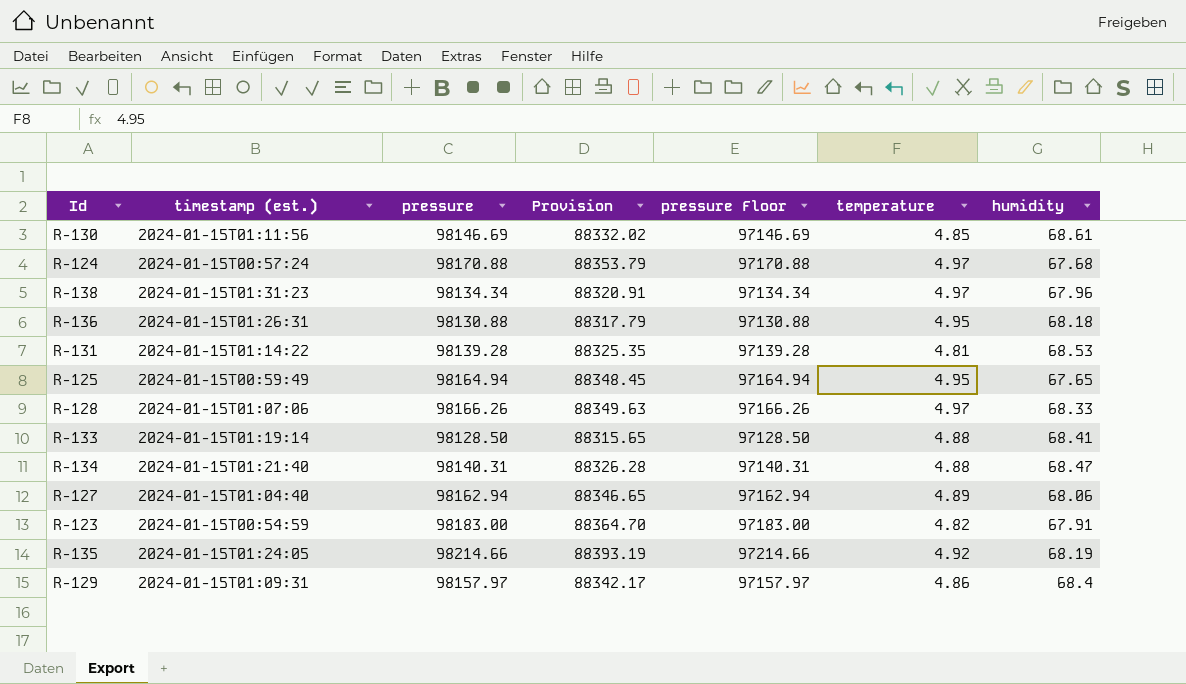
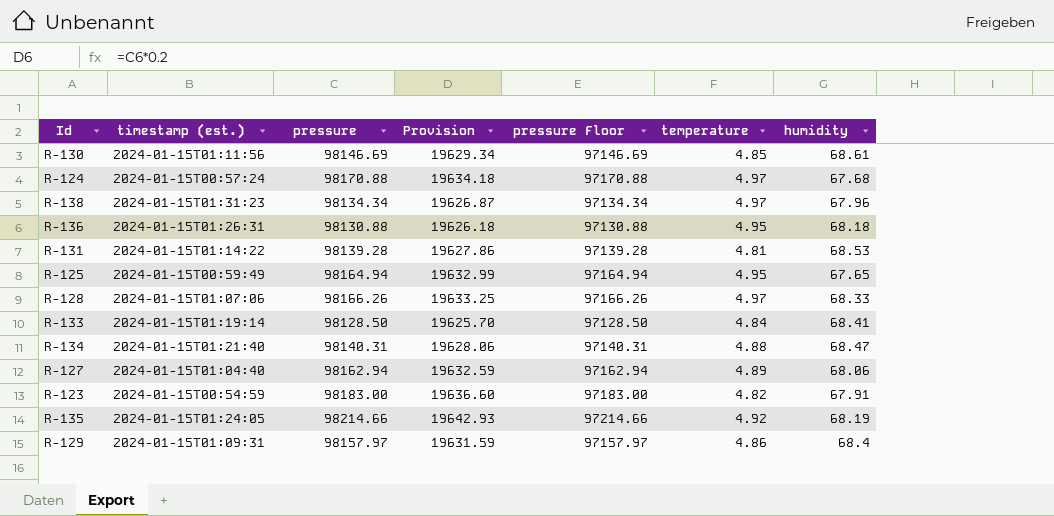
column Provision | formula: [pressure] * 0.9 -> [pressure] * 0.2
R-133 | temperature: 4.88 -> 4.84

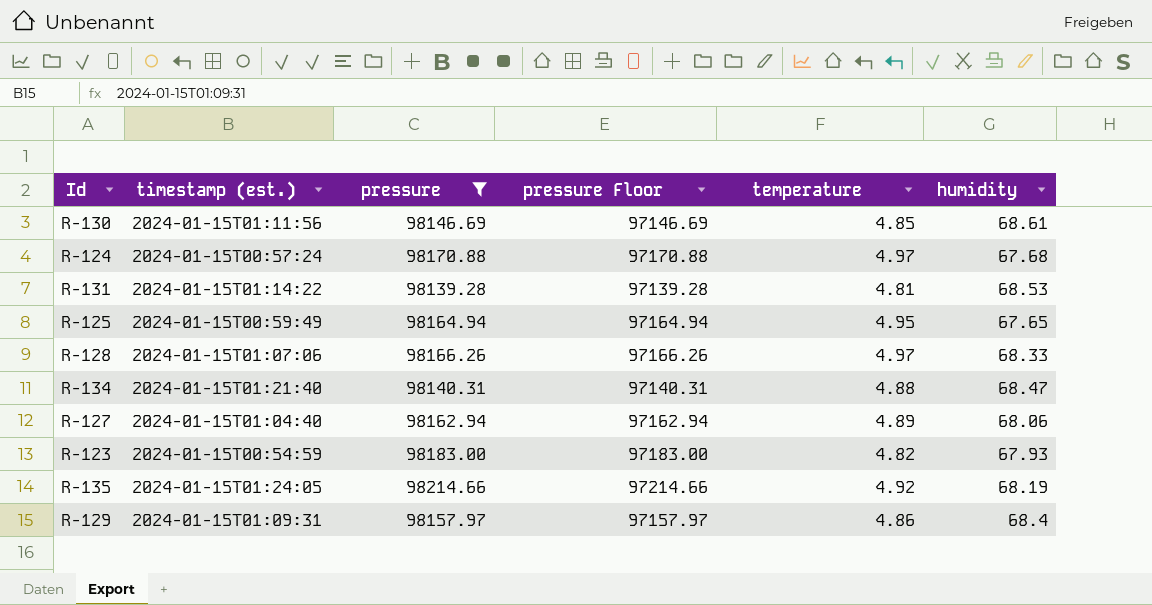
filter: none -> pressure >= 98139.28
column Provision | formula: [pressure] * 0.2 -> none
R-123 | humidity: 67.91 -> 67.93

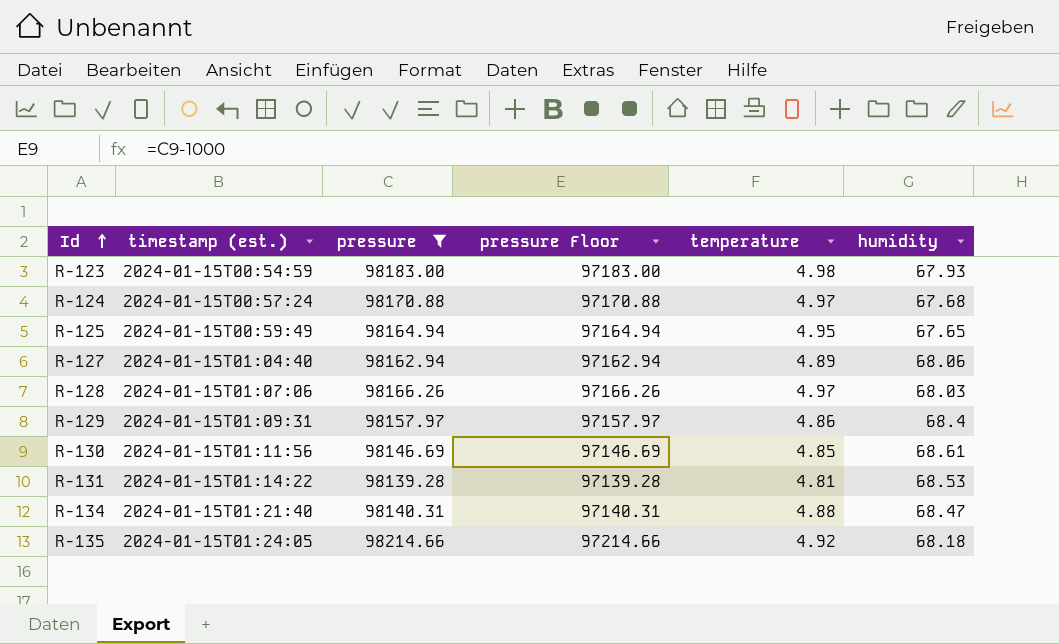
row order: none -> Id ascending
R-123 | temperature: 4.82 -> 4.98
R-128 | humidity: 68.33 -> 68.03
R-135 | humidity: 68.19 -> 68.18

